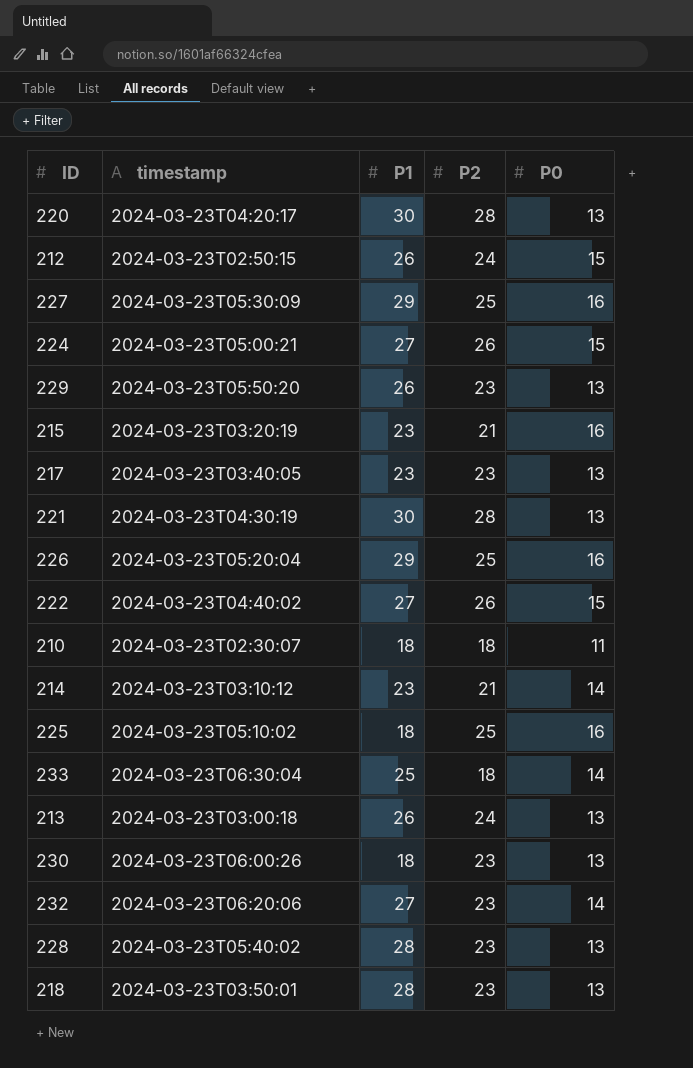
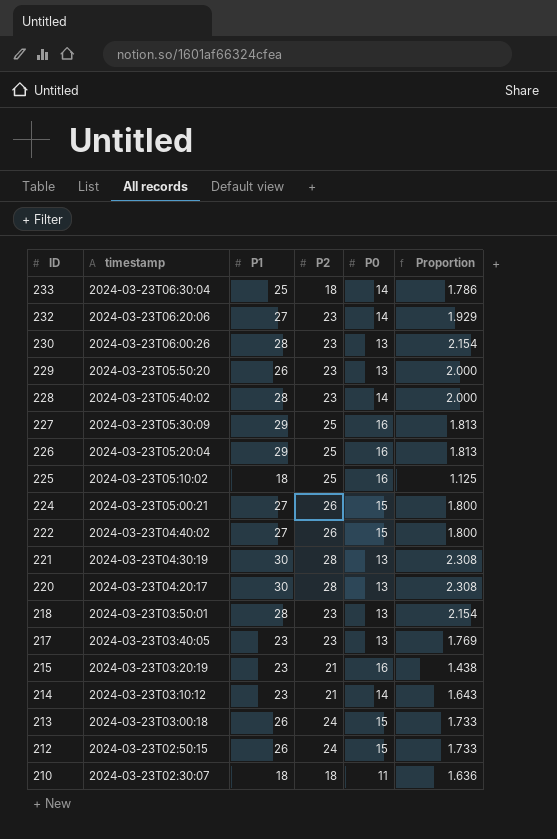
row order: none -> ID descending
column Proportion | formula: none -> [P1] / [P0]
230 | P1: 18 -> 28
228 | P0: 13 -> 14
213 | P0: 13 -> 15

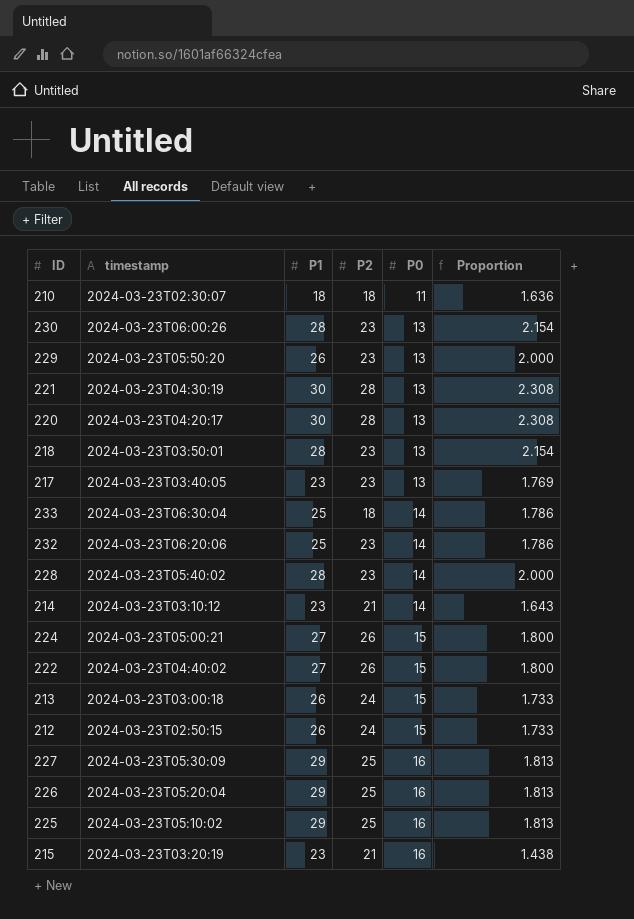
row order: ID descending -> P0 ascending
232 | P1: 27 -> 25
232 | Proportion: 1.929 -> 1.786
225 | P1: 18 -> 29
225 | Proportion: 1.125 -> 1.813

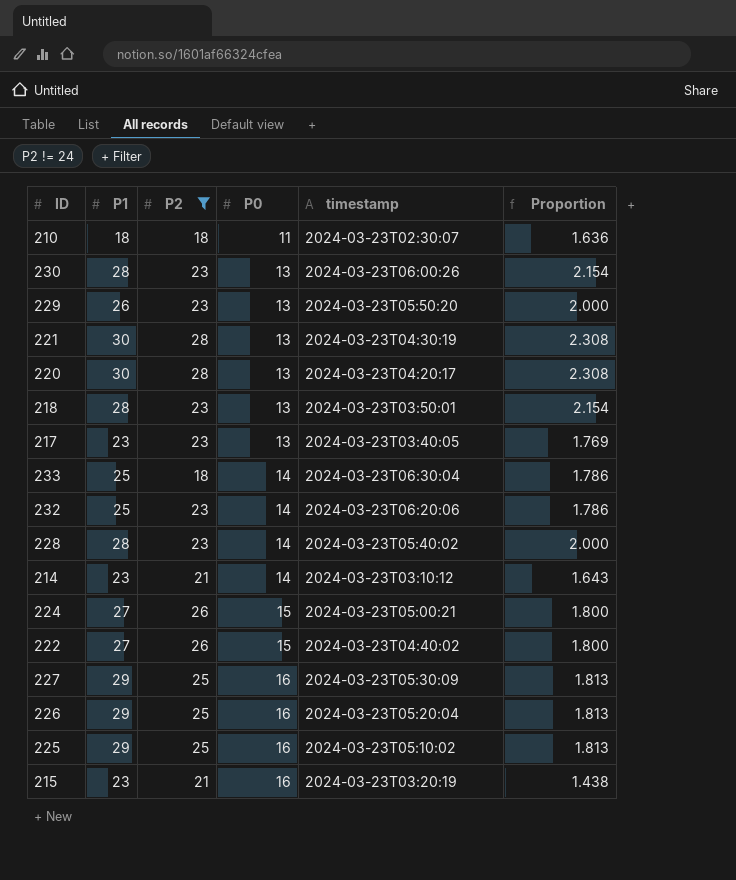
filter: none -> P2 != 24
column timestamp | position: 2 -> 5

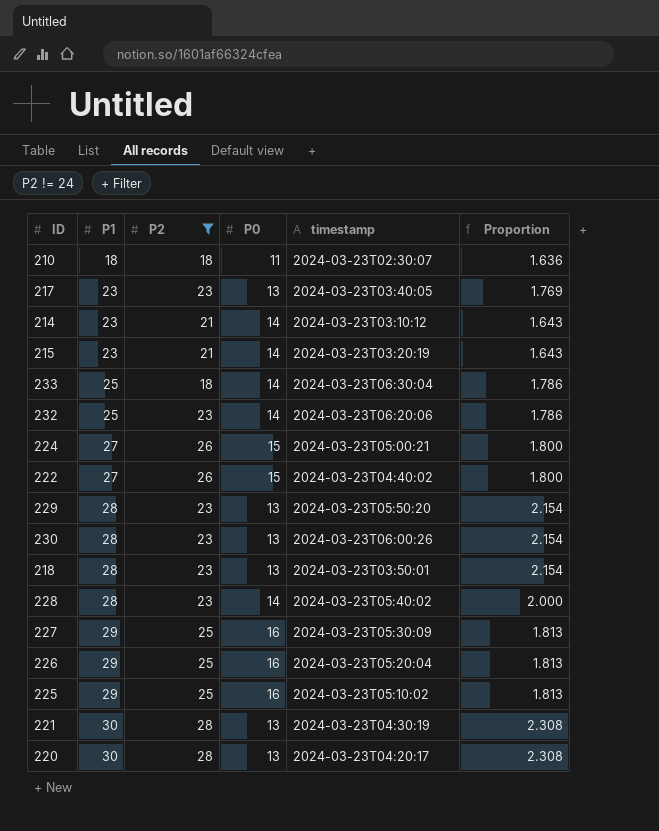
row order: P0 ascending -> P1 ascending
215 | P0: 16 -> 14
215 | Proportion: 1.438 -> 1.643
229 | P1: 26 -> 28
229 | Proportion: 2.000 -> 2.154

